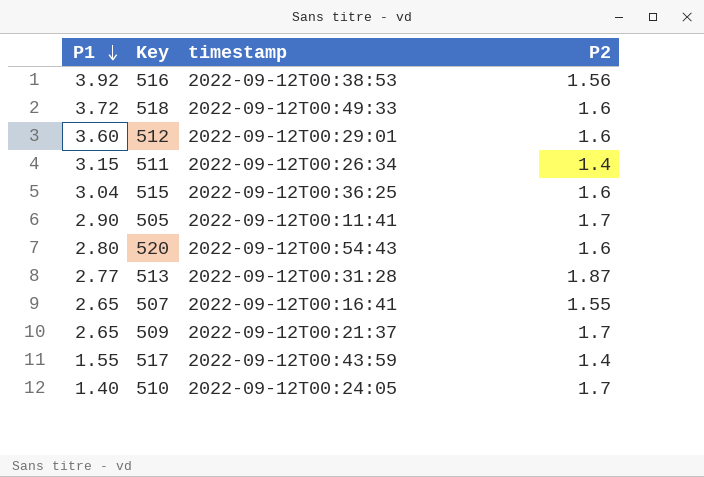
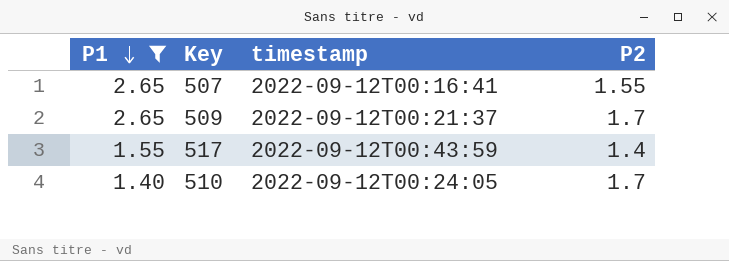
filter: none -> P1 <= 2.65

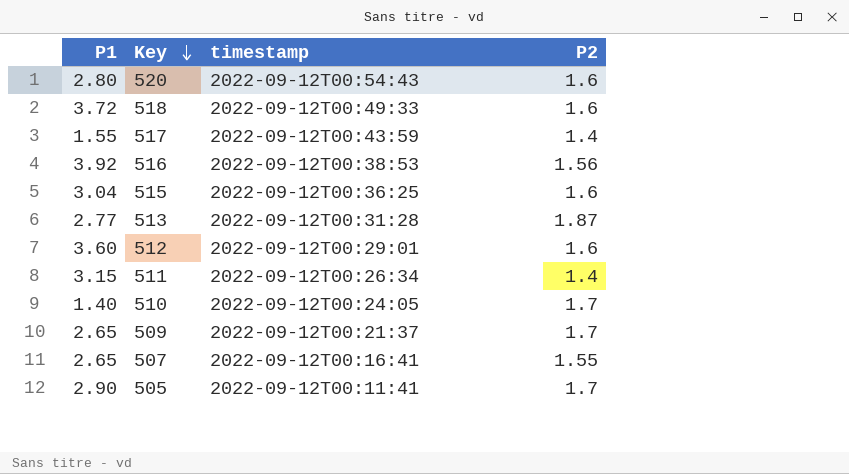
filter: P1 <= 2.65 -> none
row order: P1 descending -> Key descending

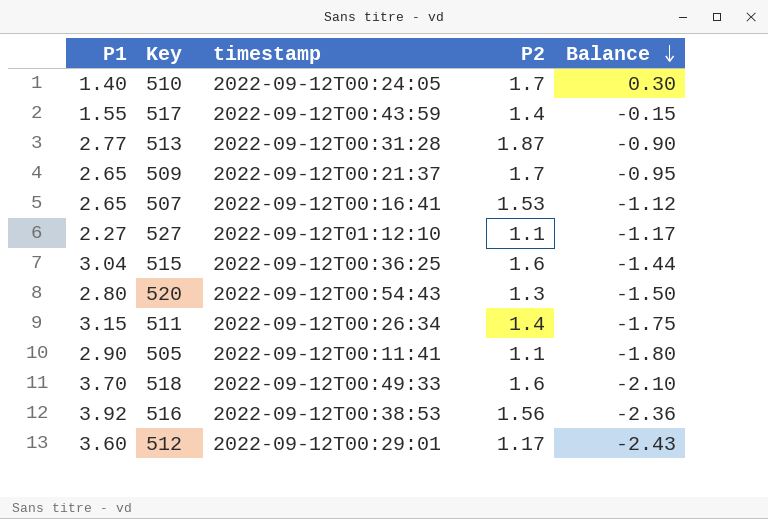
row order: Key descending -> Balance descending
column Balance | formula: none -> [P2] - [P1]
507 | P2: 1.55 -> 1.53
row 527: none -> 2.27 | 2022-09-12T01:12:10 | 1.1 | -1.17
520 | P2: 1.6 -> 1.3
505 | P2: 1.7 -> 1.1
518 | P1: 3.72 -> 3.70
512 | P2: 1.6 -> 1.17

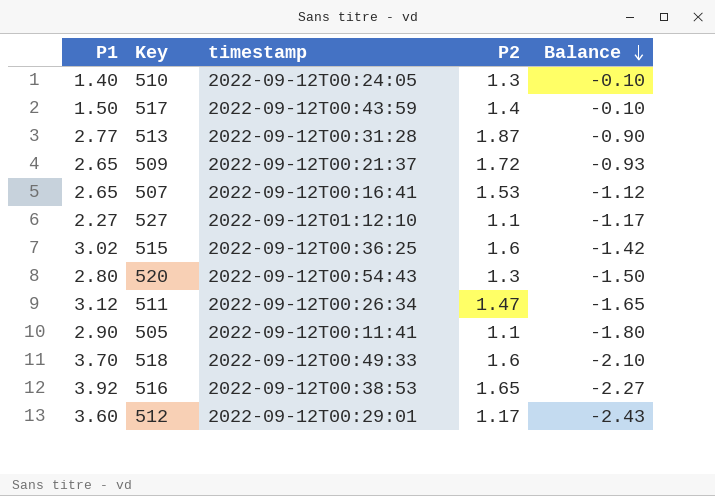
510 | P2: 1.7 -> 1.3
510 | Balance: 0.30 -> -0.10
517 | P1: 1.55 -> 1.50
517 | Balance: -0.15 -> -0.10
509 | P2: 1.7 -> 1.72
509 | Balance: -0.95 -> -0.93
515 | P1: 3.04 -> 3.02
515 | Balance: -1.44 -> -1.42
511 | P1: 3.15 -> 3.12
511 | P2: 1.4 -> 1.47
511 | Balance: -1.75 -> -1.65
516 | P2: 1.56 -> 1.65
516 | Balance: -2.36 -> -2.27

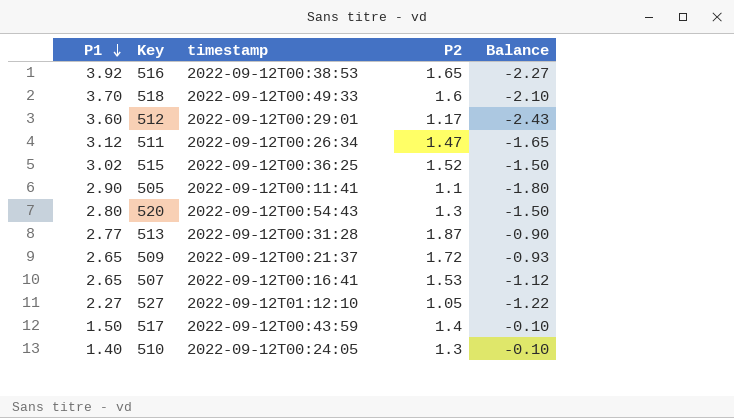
row order: Balance descending -> P1 descending
515 | P2: 1.6 -> 1.52
515 | Balance: -1.42 -> -1.50
527 | P2: 1.1 -> 1.05
527 | Balance: -1.17 -> -1.22

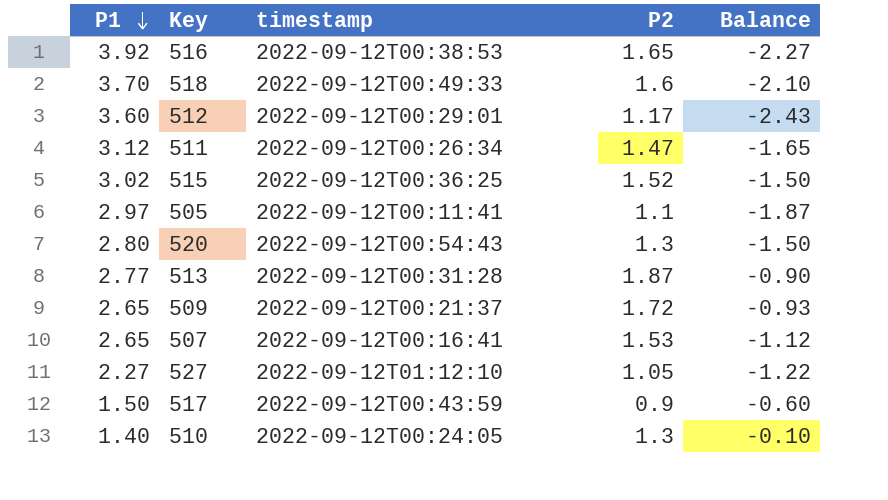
505 | P1: 2.90 -> 2.97
505 | Balance: -1.80 -> -1.87
517 | P2: 1.4 -> 0.9
517 | Balance: -0.10 -> -0.60

